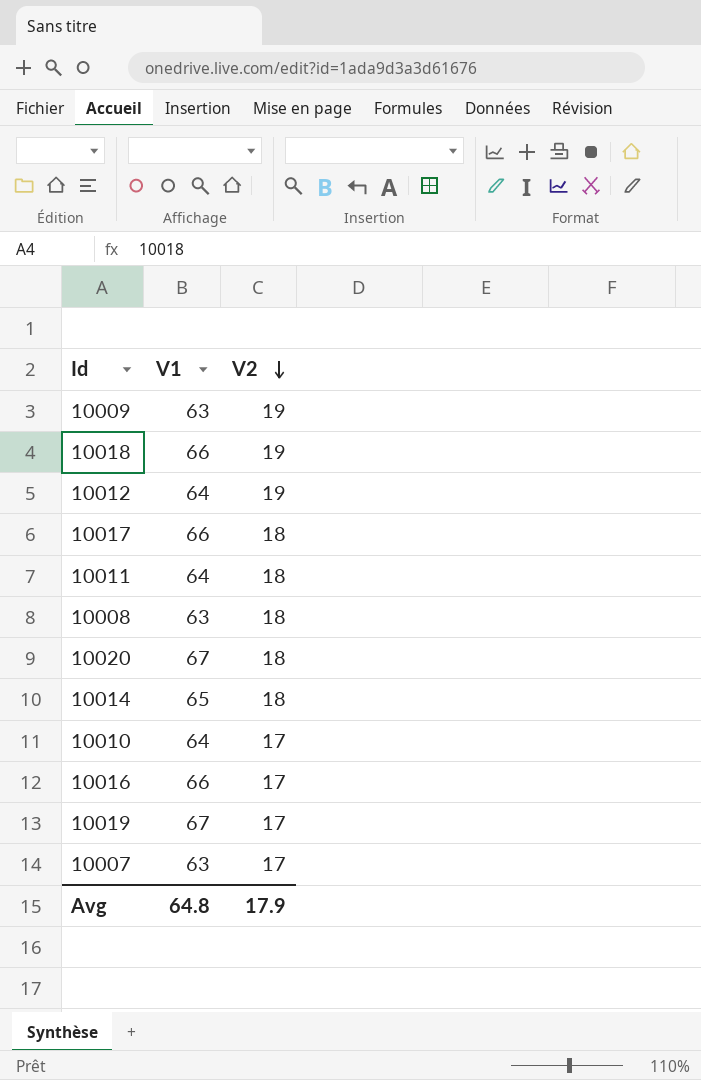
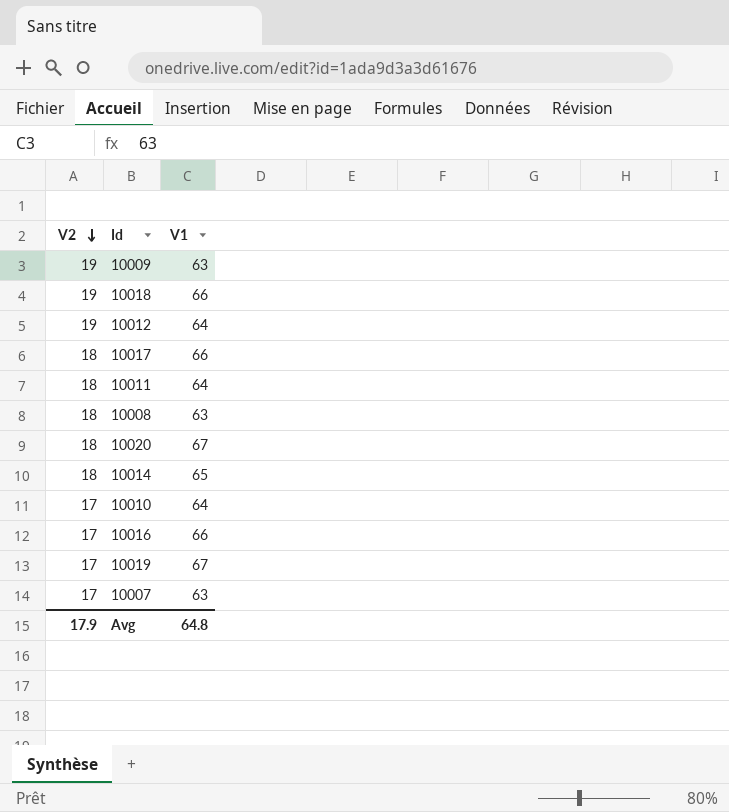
column V2 | position: 3 -> 1

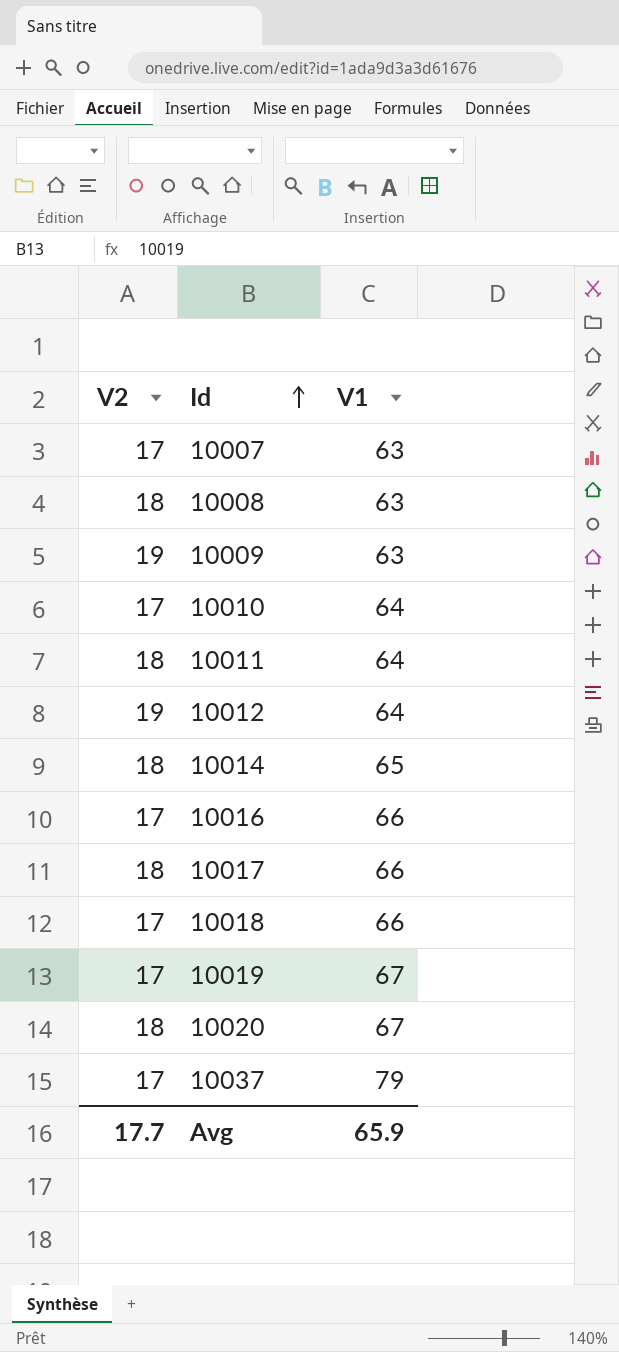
row order: V2 descending -> Id ascending
10018 | V2: 19 -> 17
row 10037: none -> 17 | 79
Avg | V2: 17.9 -> 17.7
Avg | V1: 64.8 -> 65.9

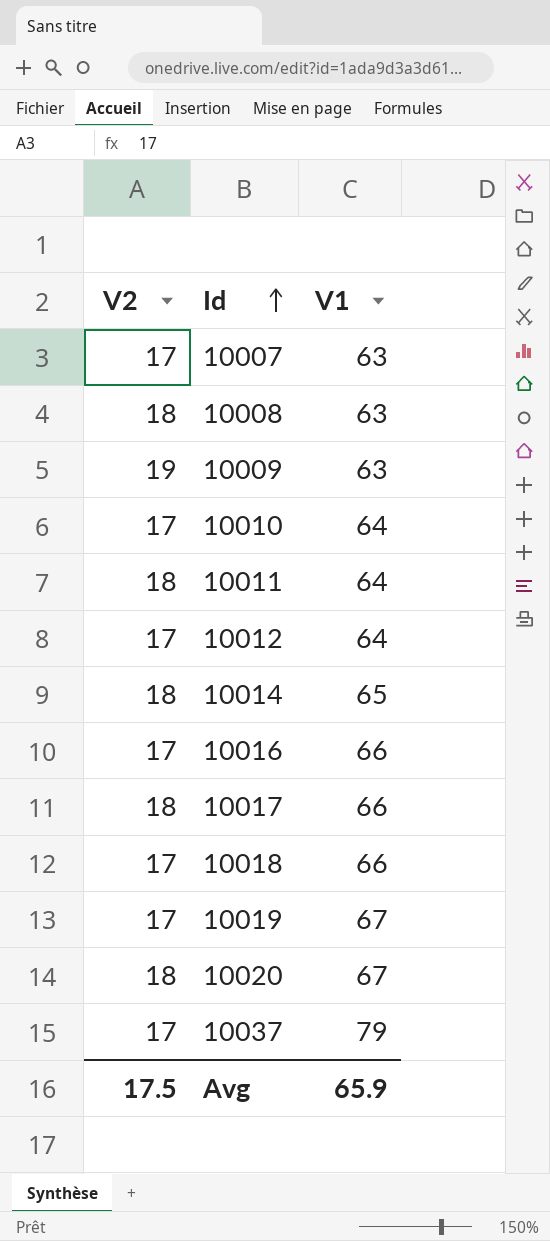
10012 | V2: 19 -> 17
Avg | V2: 17.7 -> 17.5

